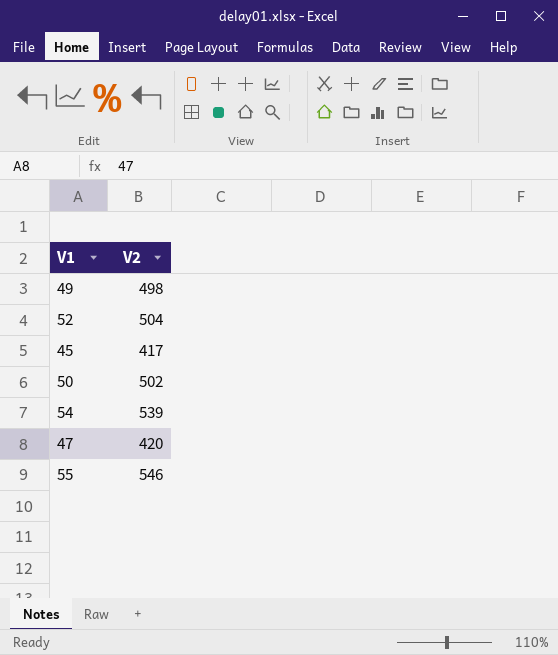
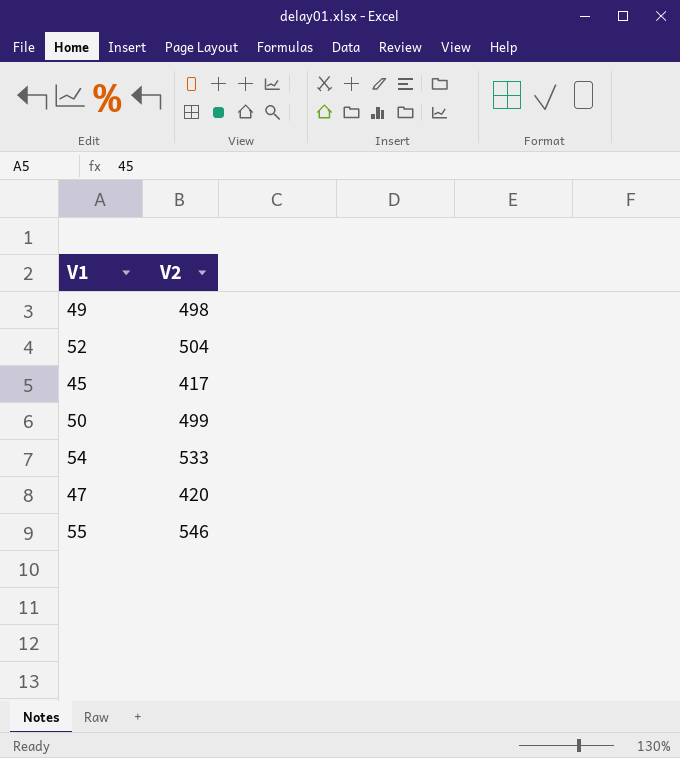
50 | V2: 502 -> 499
54 | V2: 539 -> 533

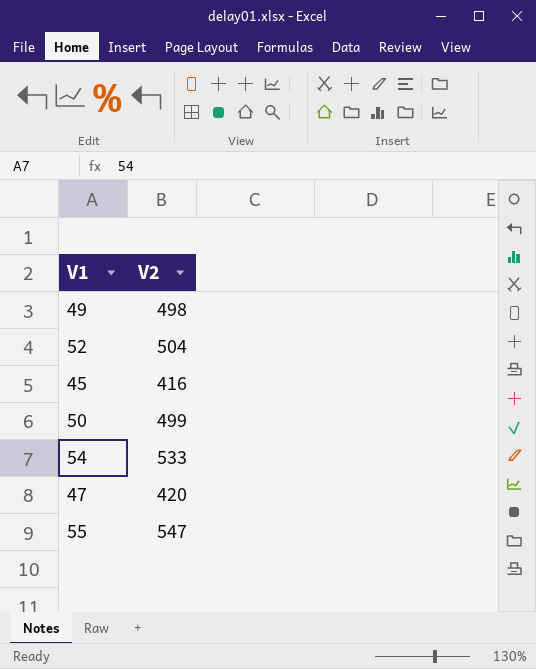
45 | V2: 417 -> 416
55 | V2: 546 -> 547

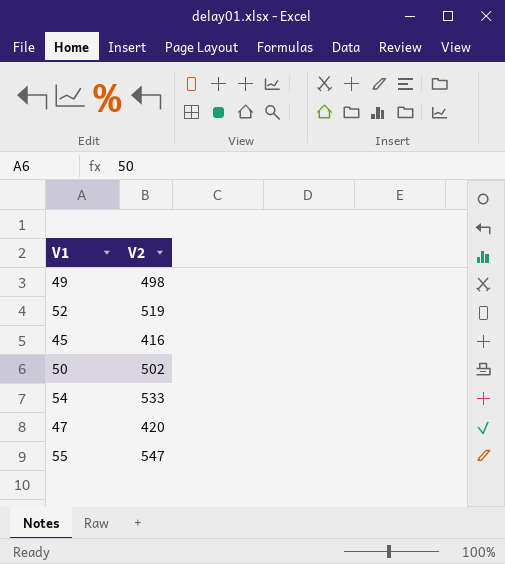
52 | V2: 504 -> 519
50 | V2: 499 -> 502

